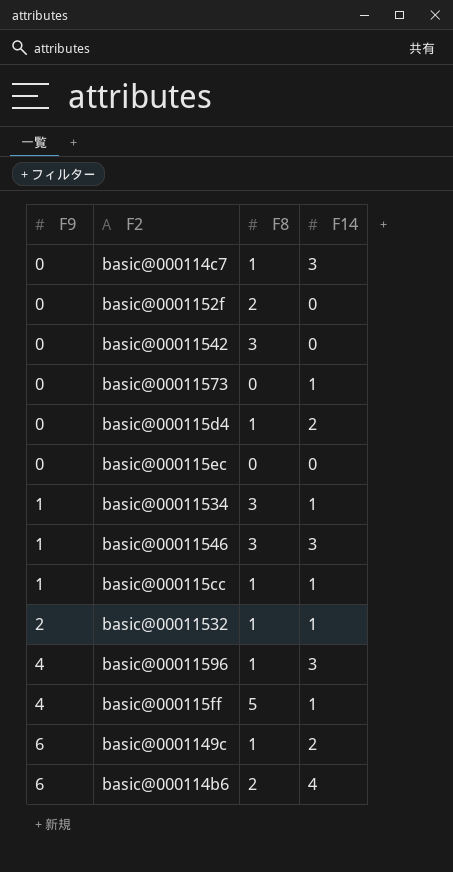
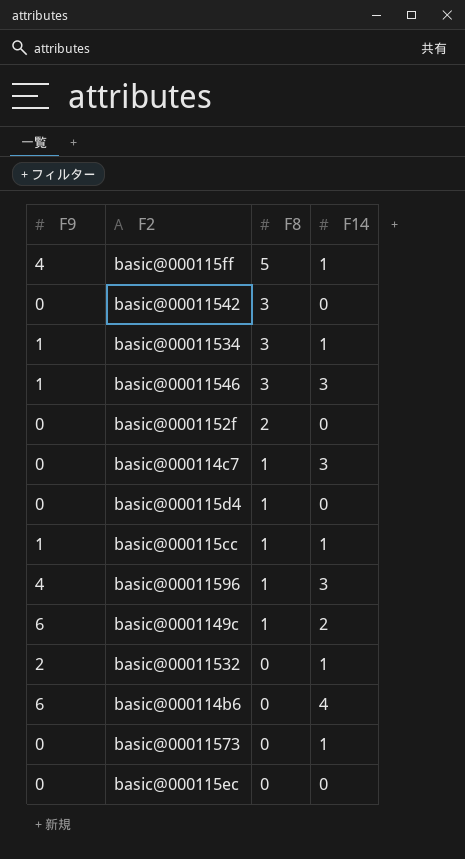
row order: F9 ascending -> F8 descending
basic@000115d4 | F14: 2 -> 0
basic@00011532 | F8: 1 -> 0
basic@000114b6 | F8: 2 -> 0

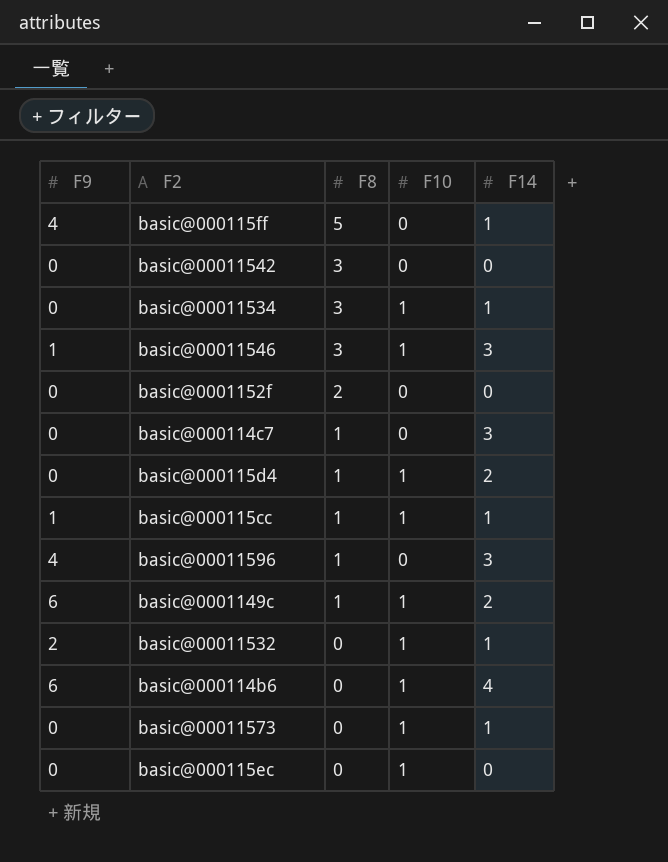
column F10 | position: none -> 4
basic@00011534 | F9: 1 -> 0
basic@000115d4 | F14: 0 -> 2

